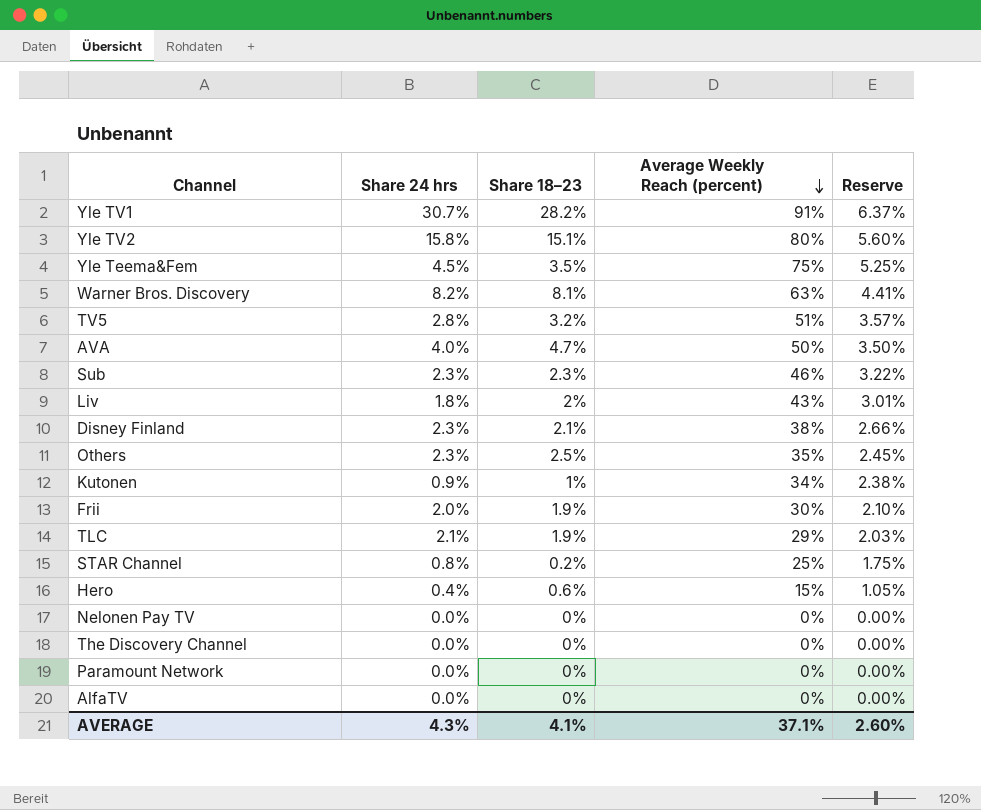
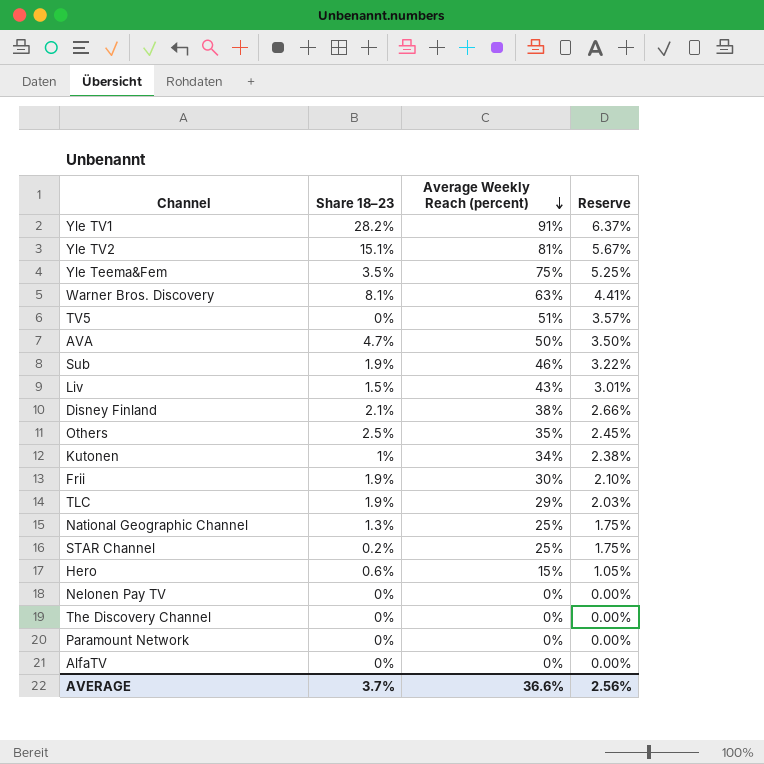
column Share 24 hrs | position: 2 -> none
Yle TV2 | Average Weekly Reach (percent): 80% -> 81%
Yle TV2 | Reserve: 5.60% -> 5.67%
TV5 | Share 18–23: 3.2% -> 0%
Sub | Share 18–23: 2.3% -> 1.9%
Liv | Share 18–23: 2% -> 1.5%
row National Geographic Channel: none -> 1.3% | 25% | 1.75%
AVERAGE | Share 18–23: 4.1% -> 3.7%
AVERAGE | Average Weekly Reach (percent): 37.1% -> 36.6%
AVERAGE | Reserve: 2.60% -> 2.56%

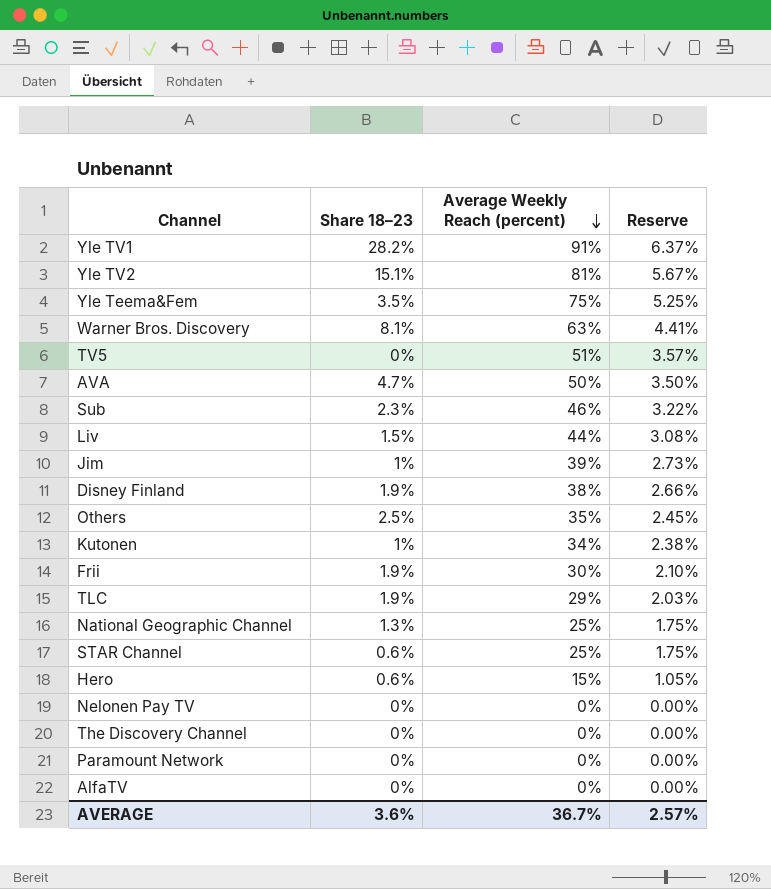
Sub | Share 18–23: 1.9% -> 2.3%
Liv | Average Weekly Reach (percent): 43% -> 44%
Liv | Reserve: 3.01% -> 3.08%
row Jim: none -> 1% | 39% | 2.73%
Disney Finland | Share 18–23: 2.1% -> 1.9%
STAR Channel | Share 18–23: 0.2% -> 0.6%
AVERAGE | Share 18–23: 3.7% -> 3.6%
AVERAGE | Average Weekly Reach (percent): 36.6% -> 36.7%
AVERAGE | Reserve: 2.56% -> 2.57%

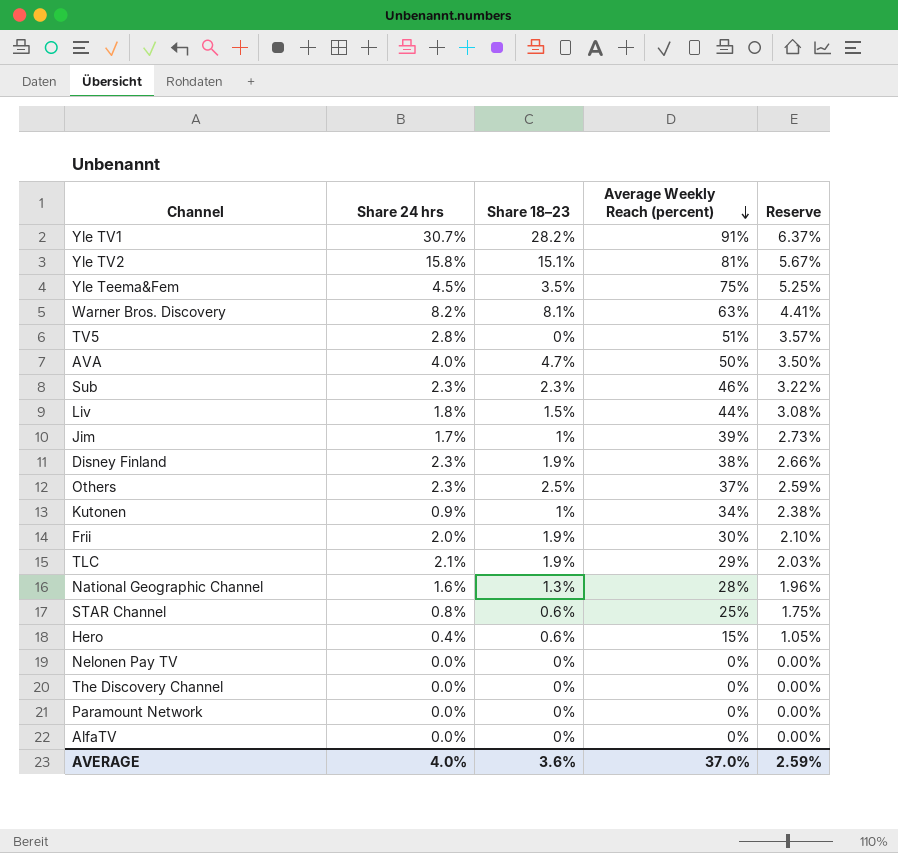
column Share 24 hrs | position: none -> 2
Others | Average Weekly Reach (percent): 35% -> 37%
Others | Reserve: 2.45% -> 2.59%
National Geographic Channel | Average Weekly Reach (percent): 25% -> 28%
National Geographic Channel | Reserve: 1.75% -> 1.96%
AVERAGE | Average Weekly Reach (percent): 36.7% -> 37.0%
AVERAGE | Reserve: 2.57% -> 2.59%

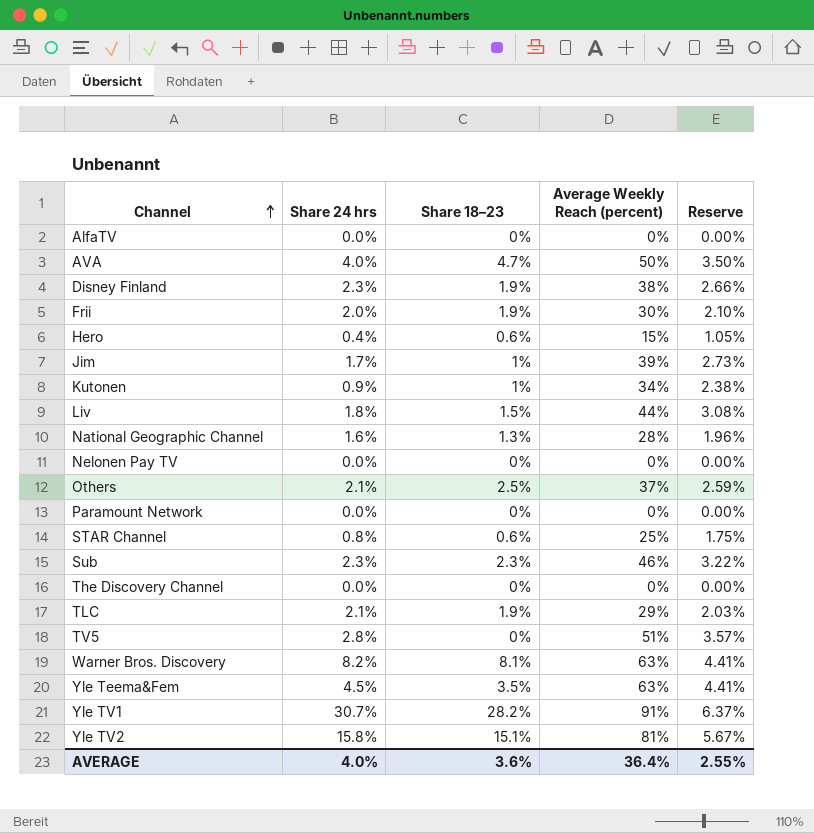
row order: Average Weekly Reach (percent) descending -> Channel ascending
Others | Share 24 hrs: 2.3% -> 2.1%
Yle Teema&Fem | Average Weekly Reach (percent): 75% -> 63%
Yle Teema&Fem | Reserve: 5.25% -> 4.41%
AVERAGE | Average Weekly Reach (percent): 37.0% -> 36.4%
AVERAGE | Reserve: 2.59% -> 2.55%

